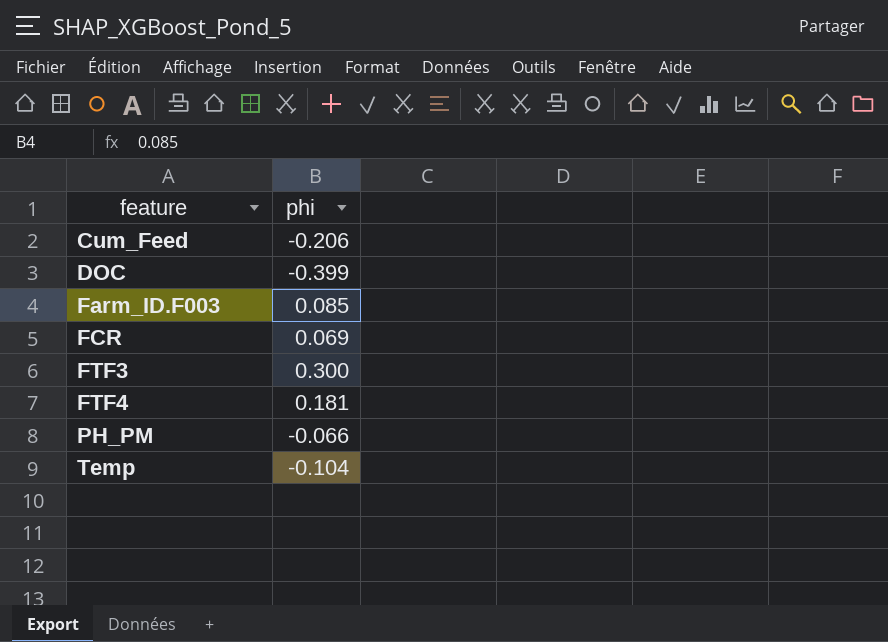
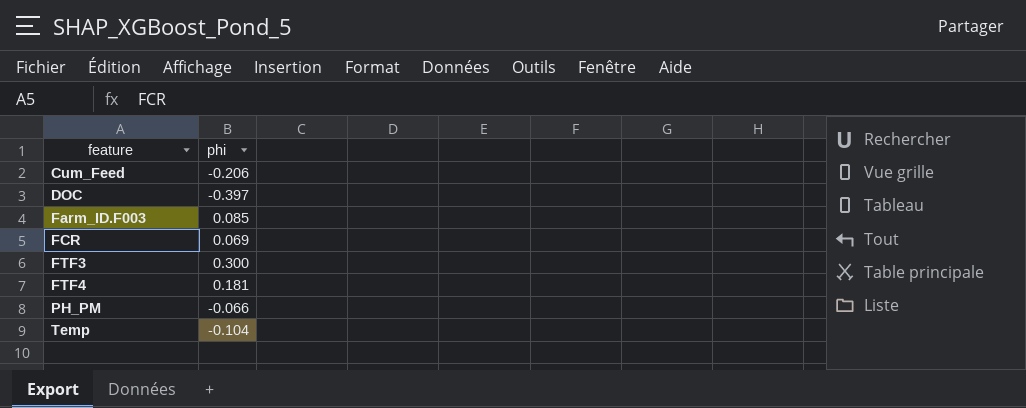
DOC | phi: -0.399 -> -0.397

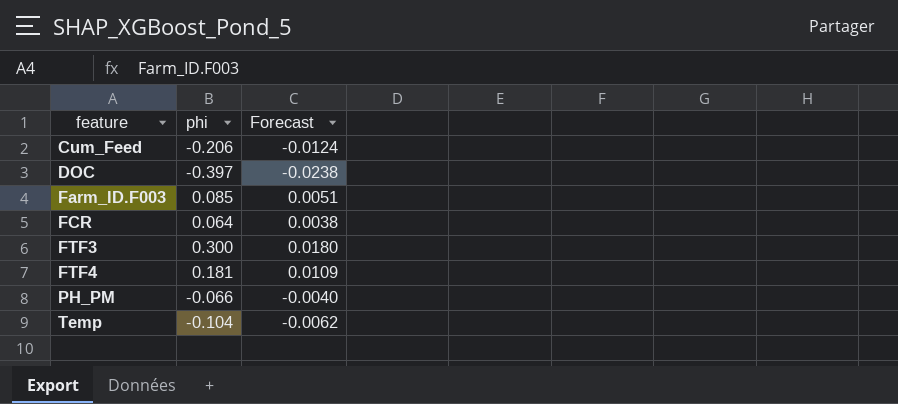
column Forecast | formula: none -> [phi] * 0.06
FCR | phi: 0.069 -> 0.064

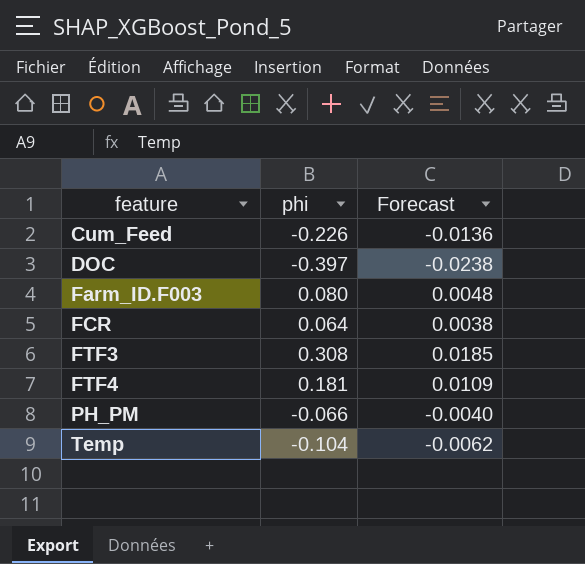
Cum_Feed | phi: -0.206 -> -0.226
Cum_Feed | Forecast: -0.0124 -> -0.0136
Farm_ID.F003 | phi: 0.085 -> 0.080
Farm_ID.F003 | Forecast: 0.0051 -> 0.0048
FTF3 | phi: 0.300 -> 0.308
FTF3 | Forecast: 0.0180 -> 0.0185

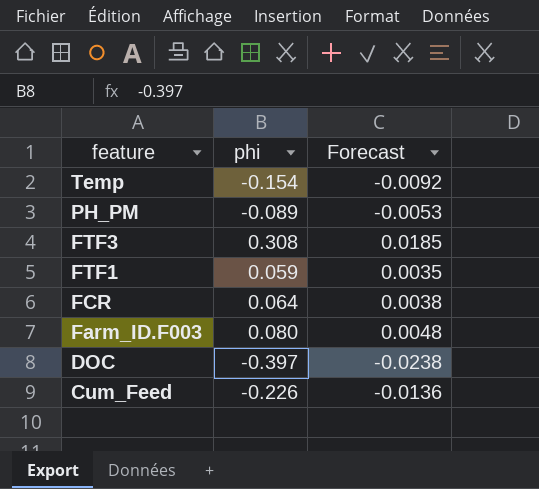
row order: feature ascending -> feature descending
row FTF4: 0.181 | 0.0109 -> none
Temp | phi: -0.104 -> -0.154
Temp | Forecast: -0.0062 -> -0.0092
PH_PM | phi: -0.066 -> -0.089
PH_PM | Forecast: -0.0040 -> -0.0053
row FTF1: none -> 0.059 | 0.0035

